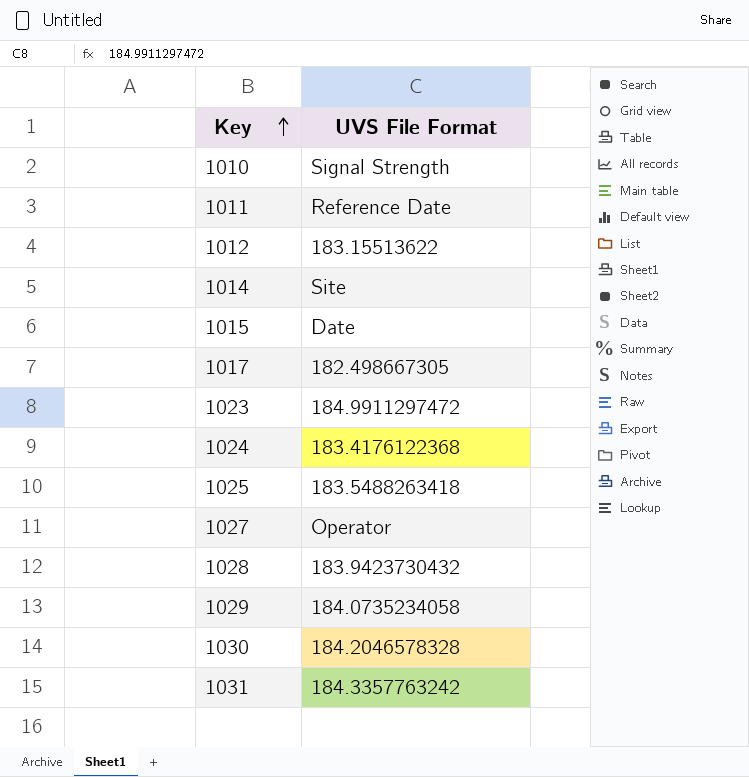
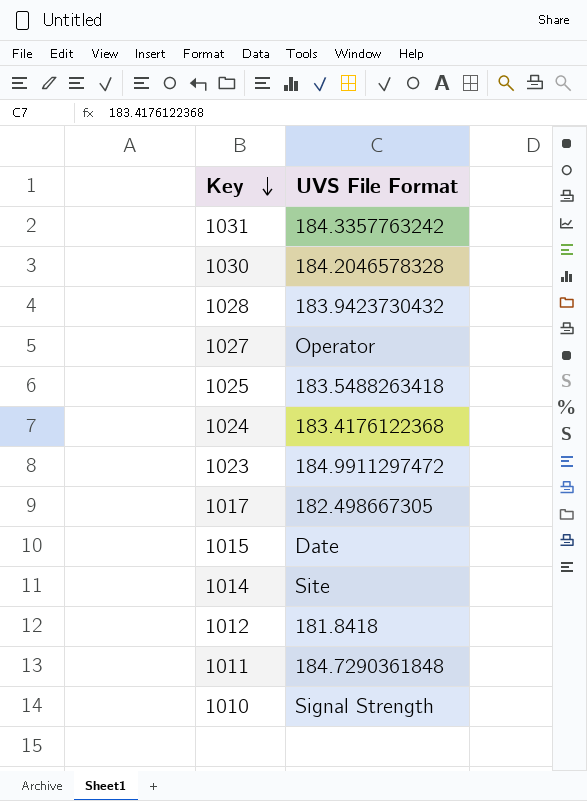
row order: Key ascending -> Key descending
row 1029: 184.0735234058 -> none
1012 | UVS File Format: 183.15513622 -> 181.8418
1011 | UVS File Format: Reference Date -> 184.7290361848

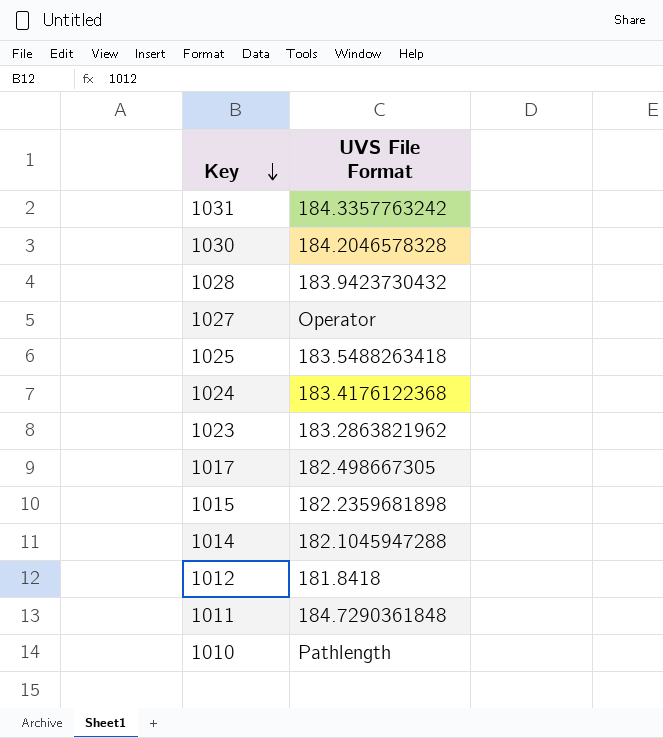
1023 | UVS File Format: 184.9911297472 -> 183.2863821962
1015 | UVS File Format: Date -> 182.2359681898
1014 | UVS File Format: Site -> 182.1045947288
1010 | UVS File Format: Signal Strength -> Pathlength

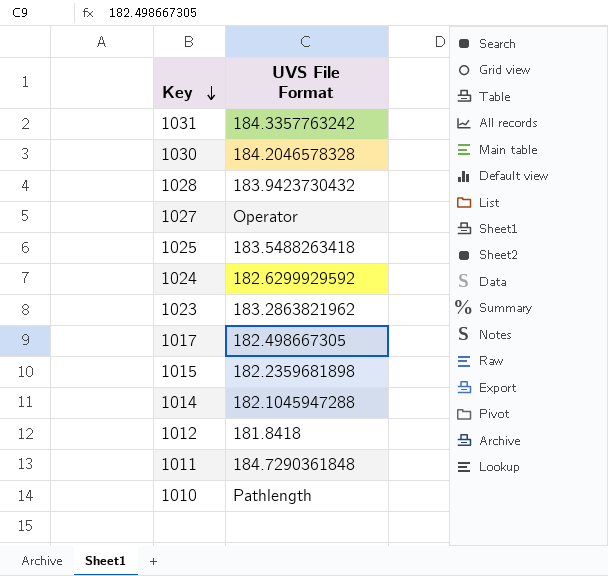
1024 | UVS File Format: 183.4176122368 -> 182.6299929592

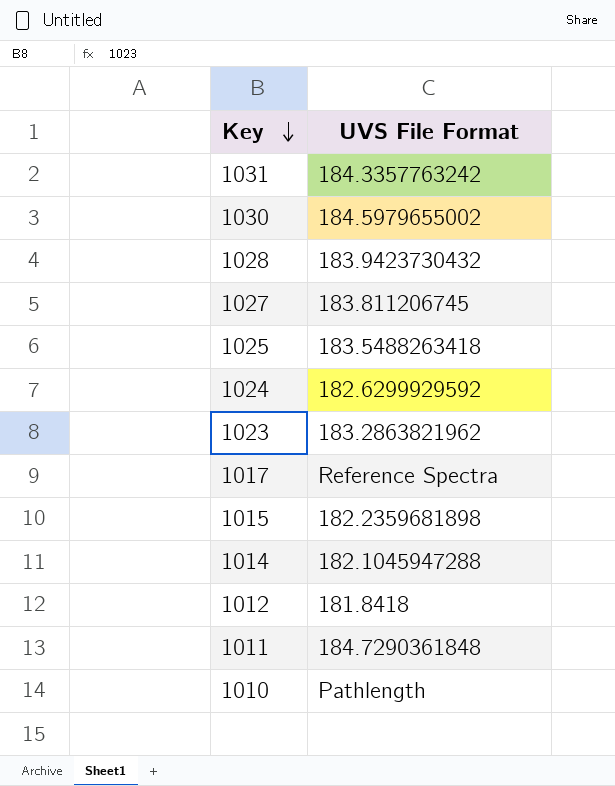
1030 | UVS File Format: 184.2046578328 -> 184.5979655002
1027 | UVS File Format: Operator -> 183.811206745
1017 | UVS File Format: 182.498667305 -> Reference Spectra

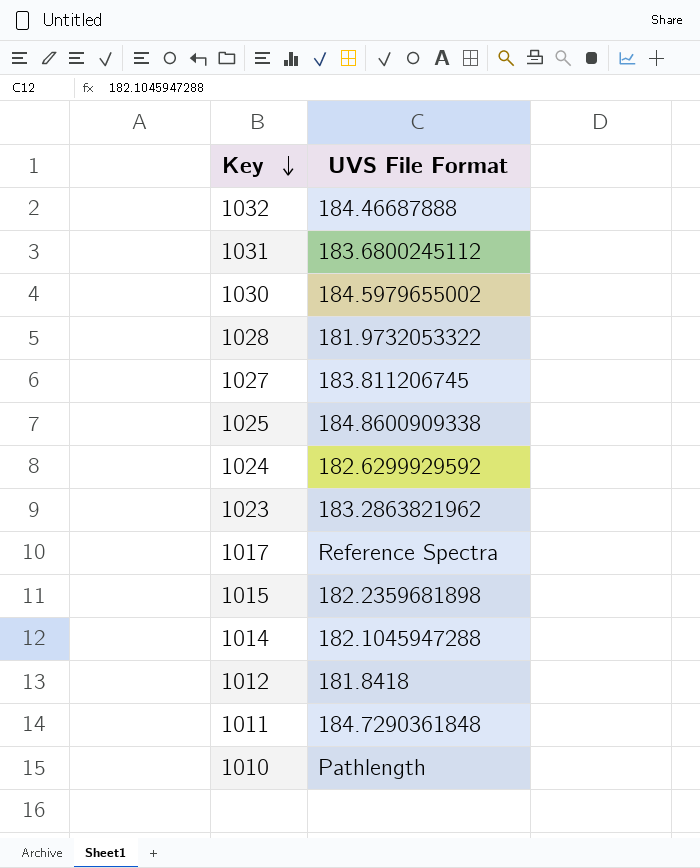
row 1032: none -> 184.46687888
1031 | UVS File Format: 184.3357763242 -> 183.6800245112
1028 | UVS File Format: 183.9423730432 -> 181.9732053322
1025 | UVS File Format: 183.5488263418 -> 184.8600909338

